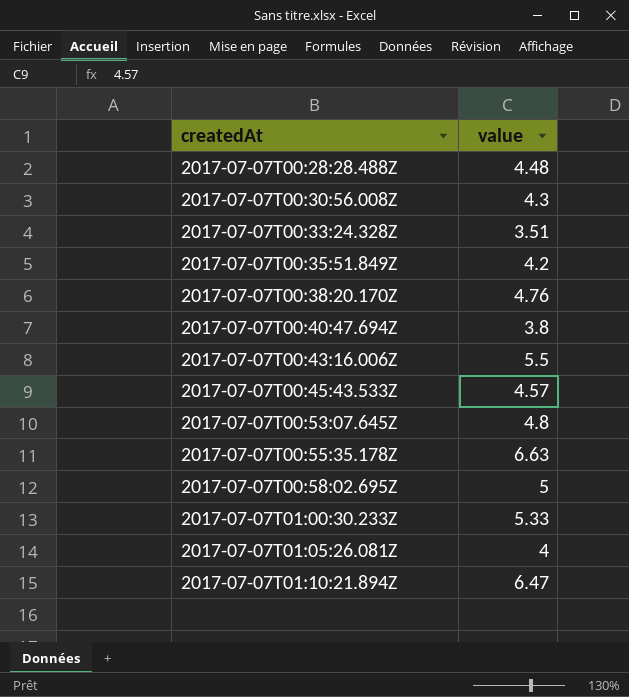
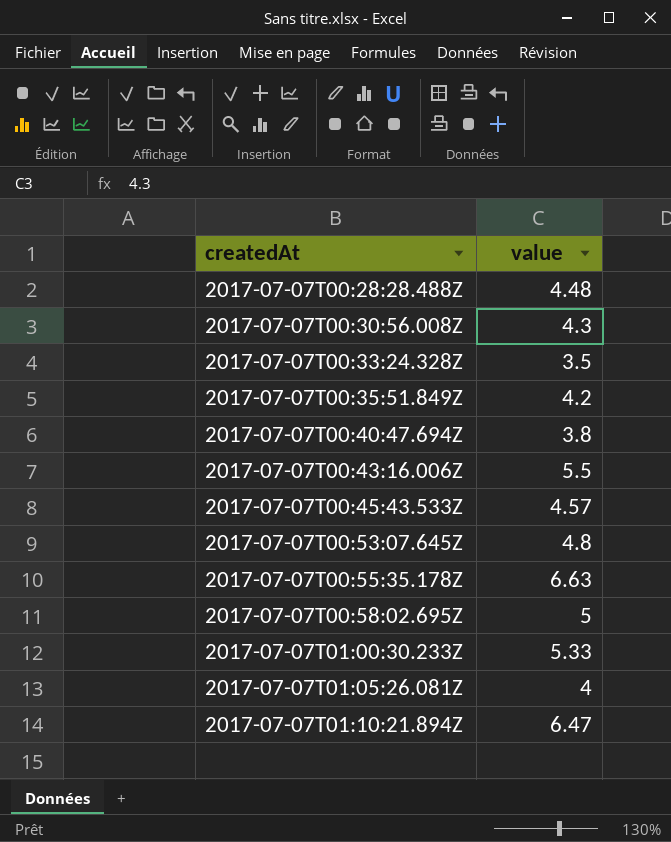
row 2017-07-07T00:38:20.170Z: 4.76 -> none
2017-07-07T00:33:24.328Z | value: 3.51 -> 3.5

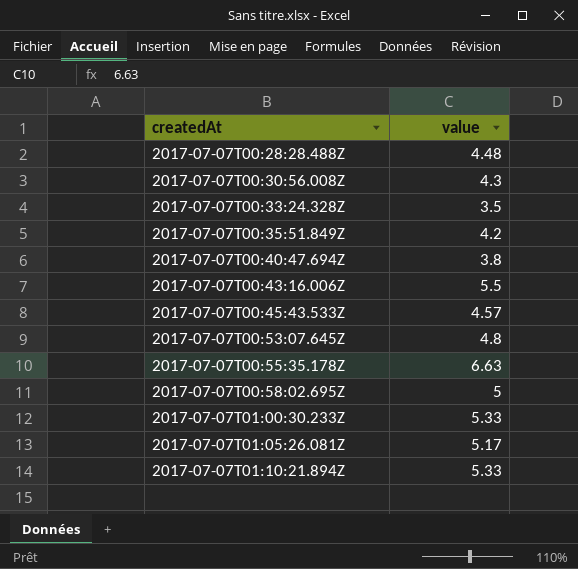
2017-07-07T01:05:26.081Z | value: 4 -> 5.17
2017-07-07T01:10:21.894Z | value: 6.47 -> 5.33

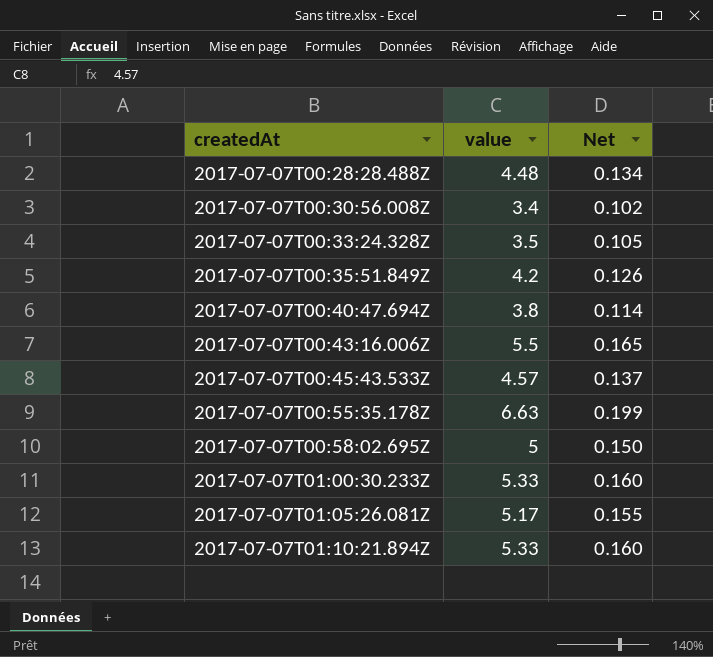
column Net | formula: none -> [value] * 0.03
row 2017-07-07T00:53:07.645Z: 4.8 -> none
2017-07-07T00:30:56.008Z | value: 4.3 -> 3.4

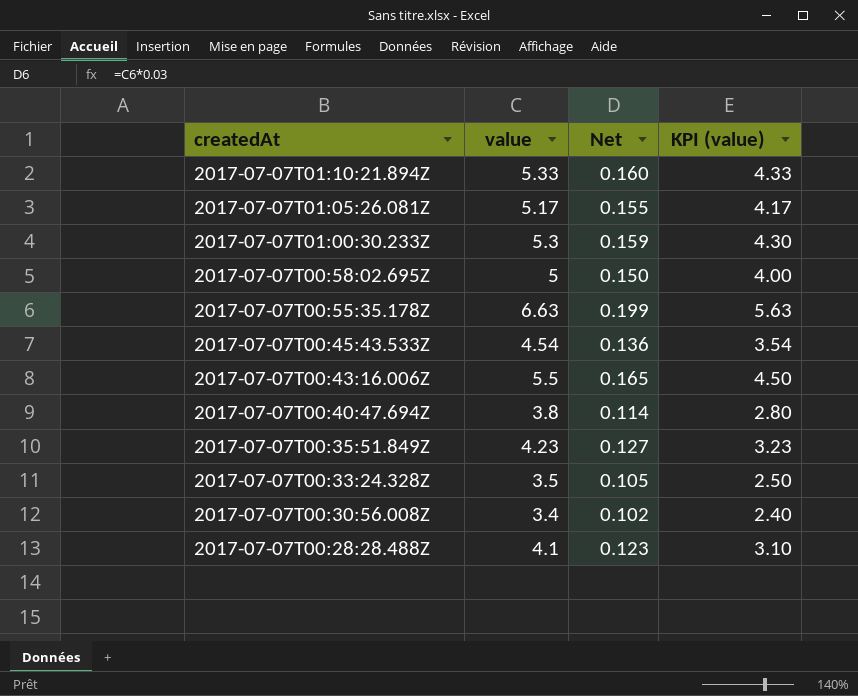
row order: createdAt ascending -> createdAt descending
column KPI (value) | formula: none -> [value] - 1
2017-07-07T01:00:30.233Z | value: 5.33 -> 5.3
2017-07-07T01:00:30.233Z | Net: 0.160 -> 0.159
2017-07-07T00:45:43.533Z | value: 4.57 -> 4.54
2017-07-07T00:45:43.533Z | Net: 0.137 -> 0.136
2017-07-07T00:35:51.849Z | value: 4.2 -> 4.23
2017-07-07T00:35:51.849Z | Net: 0.126 -> 0.127
2017-07-07T00:28:28.488Z | value: 4.48 -> 4.1
2017-07-07T00:28:28.488Z | Net: 0.134 -> 0.123

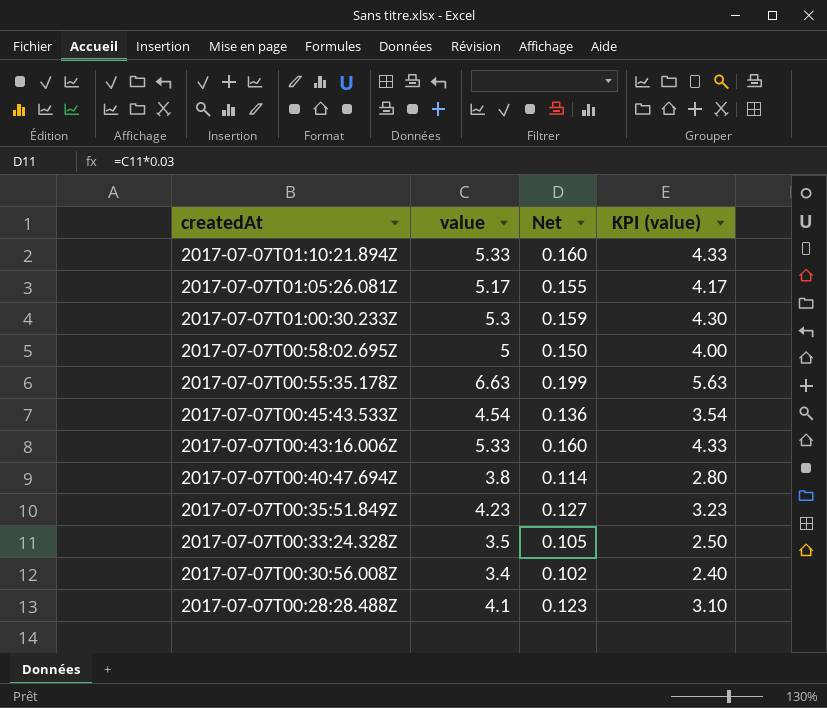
2017-07-07T00:43:16.006Z | value: 5.5 -> 5.33
2017-07-07T00:43:16.006Z | Net: 0.165 -> 0.160
2017-07-07T00:43:16.006Z | KPI (value): 4.50 -> 4.33

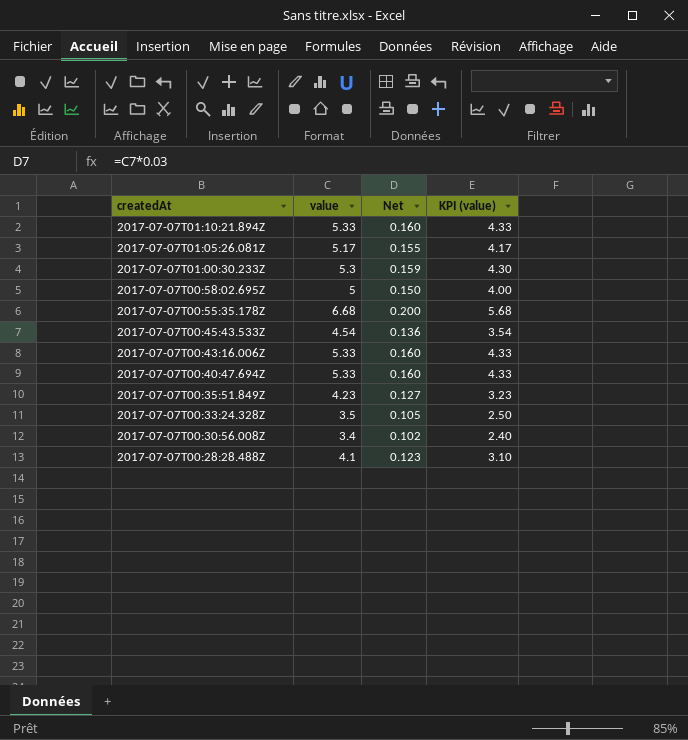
2017-07-07T00:55:35.178Z | value: 6.63 -> 6.68
2017-07-07T00:55:35.178Z | Net: 0.199 -> 0.200
2017-07-07T00:55:35.178Z | KPI (value): 5.63 -> 5.68
2017-07-07T00:40:47.694Z | value: 3.8 -> 5.33
2017-07-07T00:40:47.694Z | Net: 0.114 -> 0.160
2017-07-07T00:40:47.694Z | KPI (value): 2.80 -> 4.33

